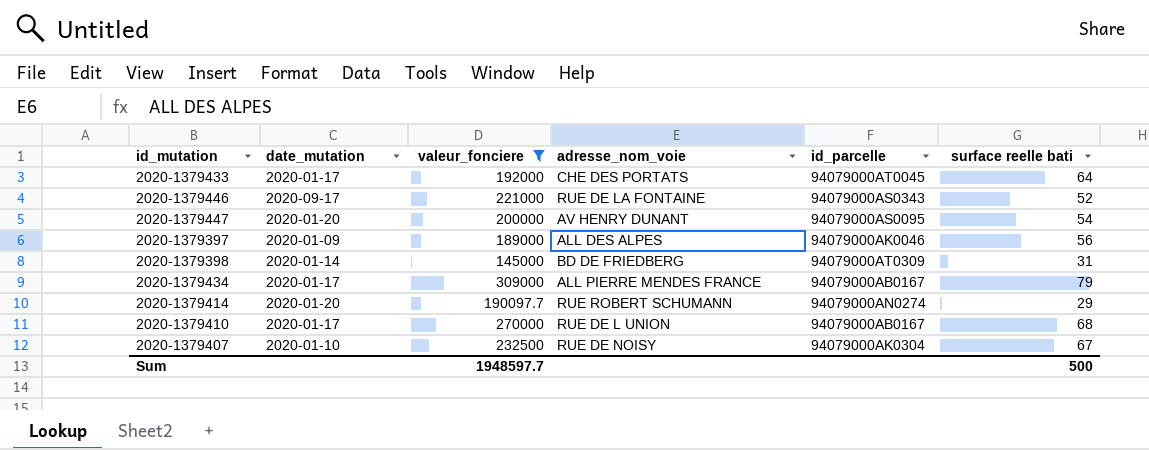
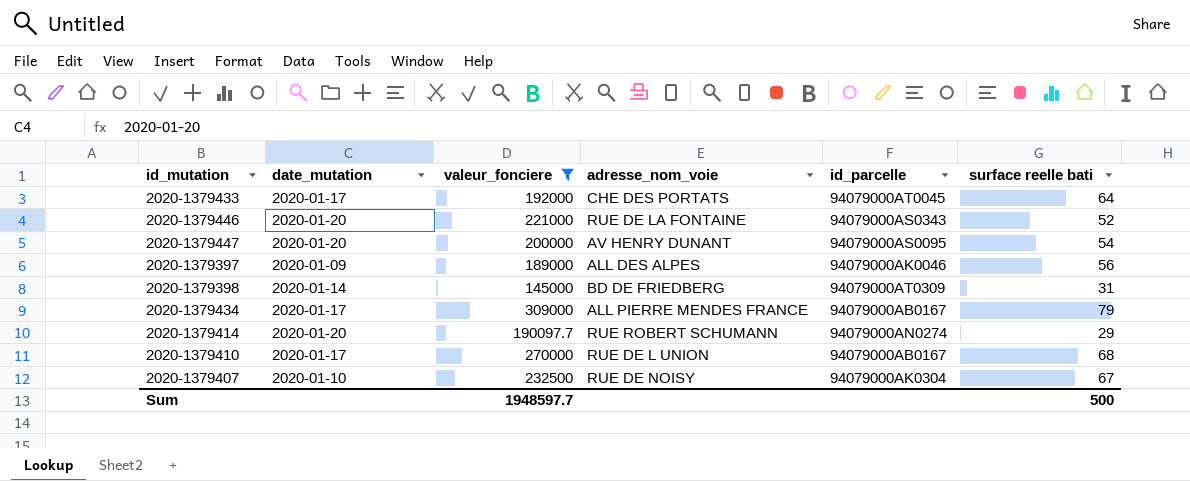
2020-1379446 | date_mutation: 2020-09-17 -> 2020-01-20

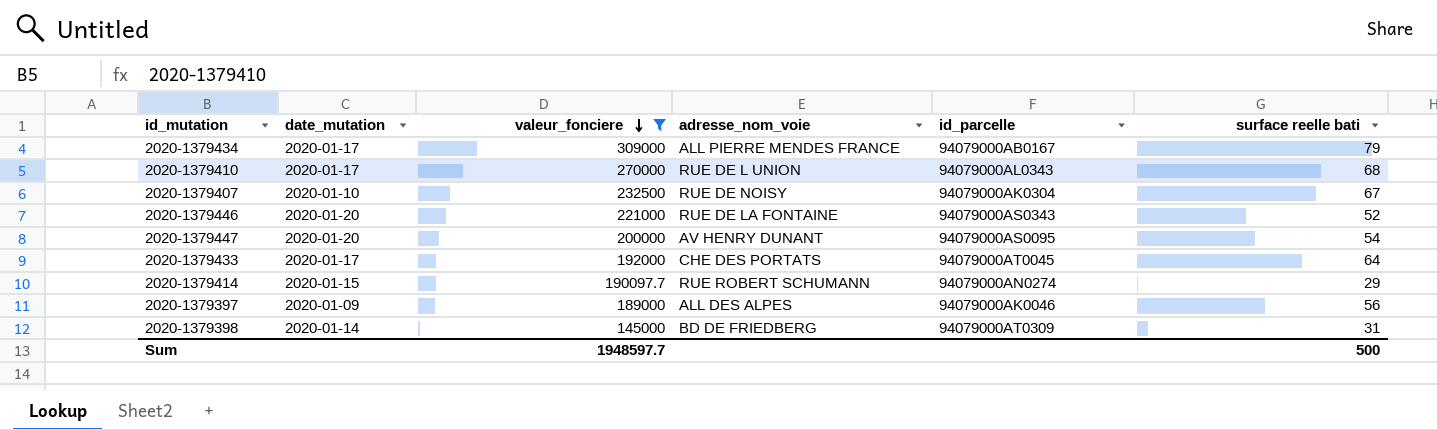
row order: none -> valeur_fonciere descending
2020-1379410 | id_parcelle: 94079000AB0167 -> 94079000AL0343
2020-1379414 | date_mutation: 2020-01-20 -> 2020-01-15

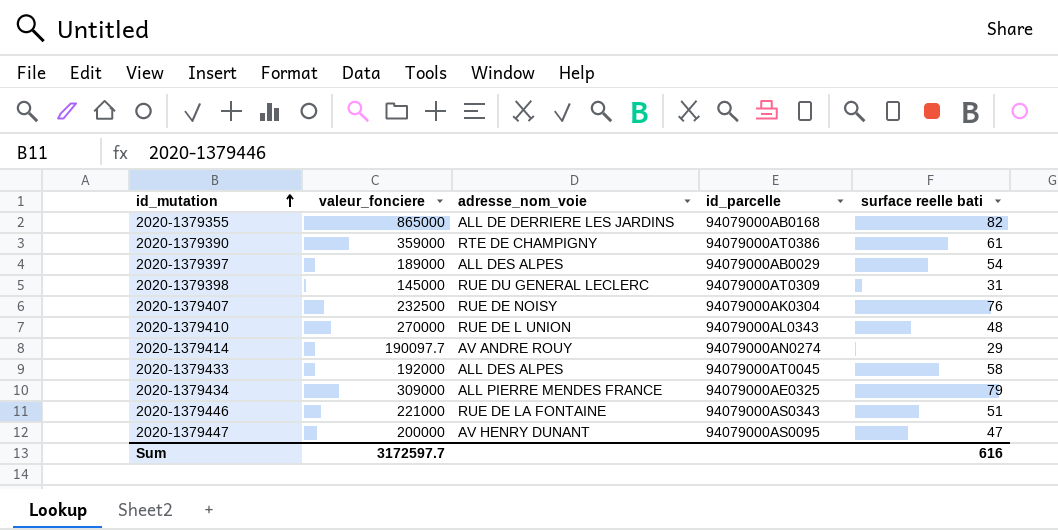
filter: valeur_fonciere <= 309000 -> none
row order: valeur_fonciere descending -> id_mutation ascending
column date_mutation | position: 2 -> none
2020-1379397 | id_parcelle: 94079000AK0046 -> 94079000AB0029
2020-1379397 | surface reelle bati: 56 -> 54
2020-1379398 | adresse_nom_voie: BD DE FRIEDBERG -> RUE DU GENERAL LECLERC
2020-1379407 | surface reelle bati: 67 -> 76
2020-1379410 | surface reelle bati: 68 -> 48
2020-1379414 | adresse_nom_voie: RUE ROBERT SCHUMANN -> AV ANDRE ROUY
2020-1379433 | adresse_nom_voie: CHE DES PORTATS -> ALL DES ALPES
2020-1379433 | surface reelle bati: 64 -> 58
2020-1379434 | id_parcelle: 94079000AB0167 -> 94079000AE0325
2020-1379446 | surface reelle bati: 52 -> 51
2020-1379447 | surface reelle bati: 54 -> 47
Sum | valeur_fonciere: 1948597.7 -> 3172597.7
Sum | surface reelle bati: 500 -> 616

